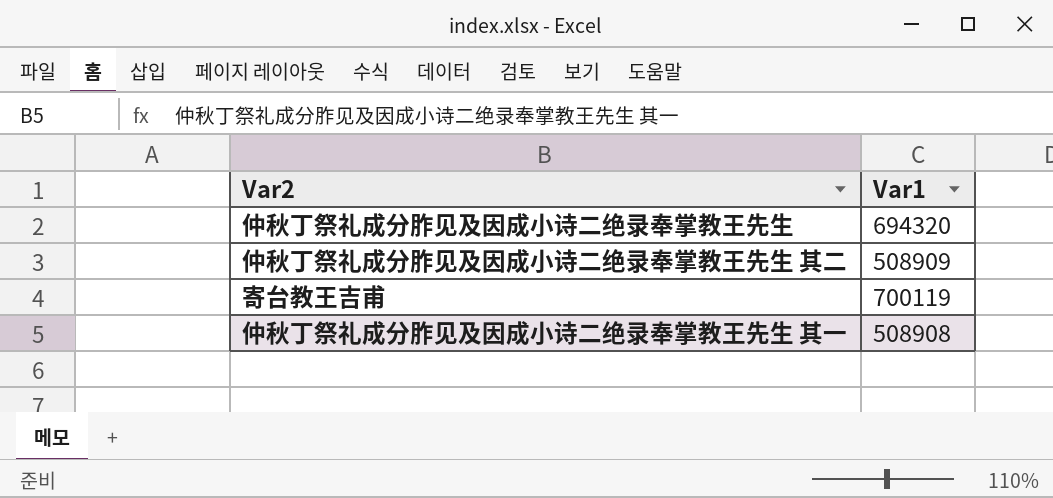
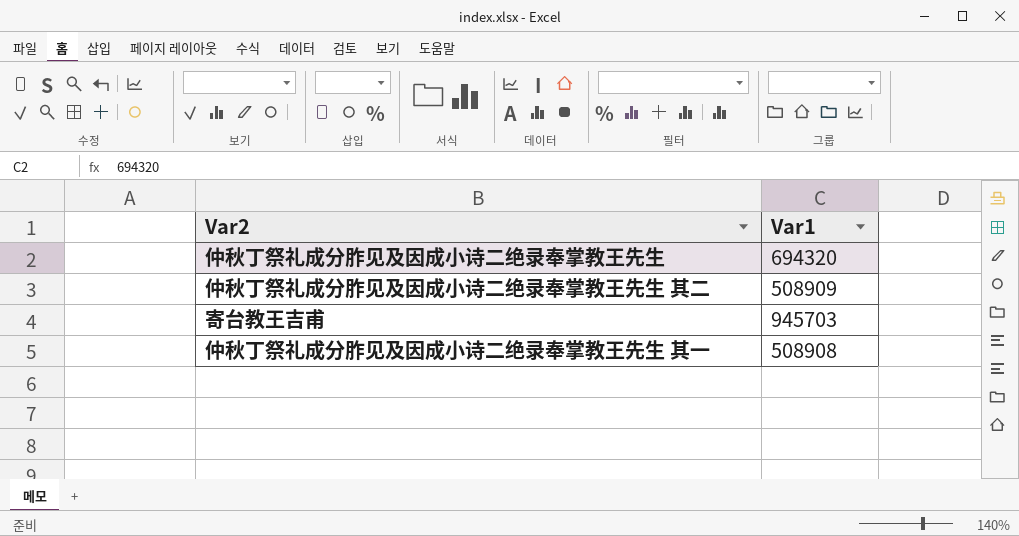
寄台教王吉甫 | Var1: 700119 -> 945703

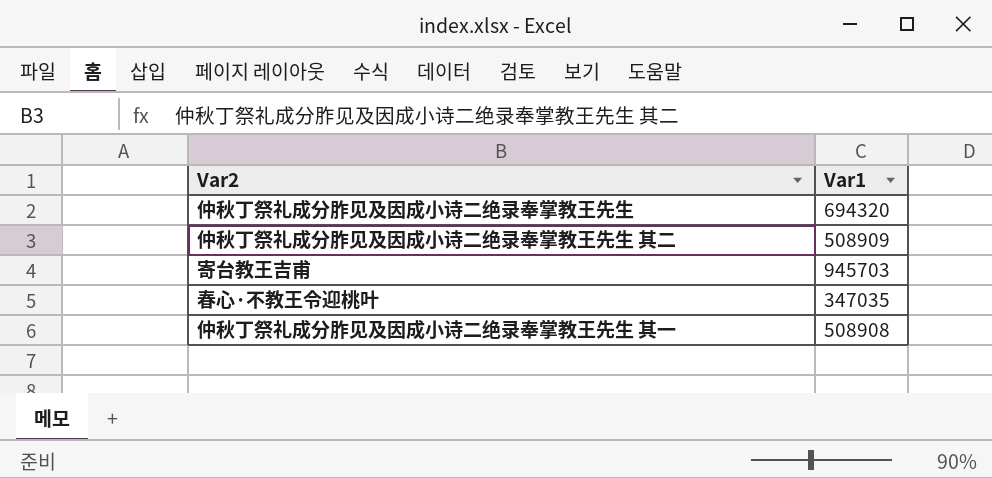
row 春心·不教王令迎桃叶: none -> 347035

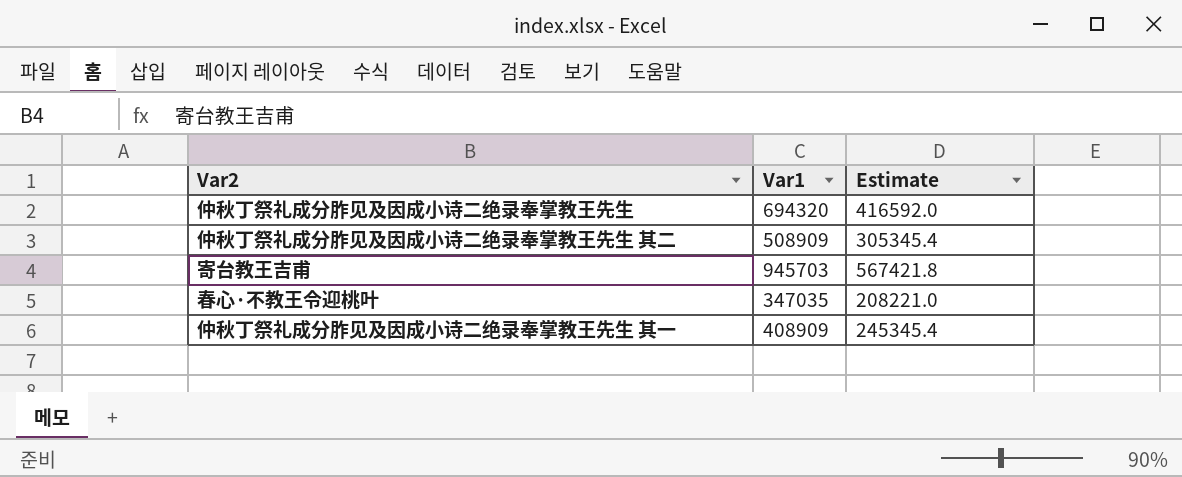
column Estimate | formula: none -> [Var1] * 0.6
仲秋丁祭礼成分胙见及因成小诗二绝录奉掌教王先生 其一 | Var1: 508908 -> 408909

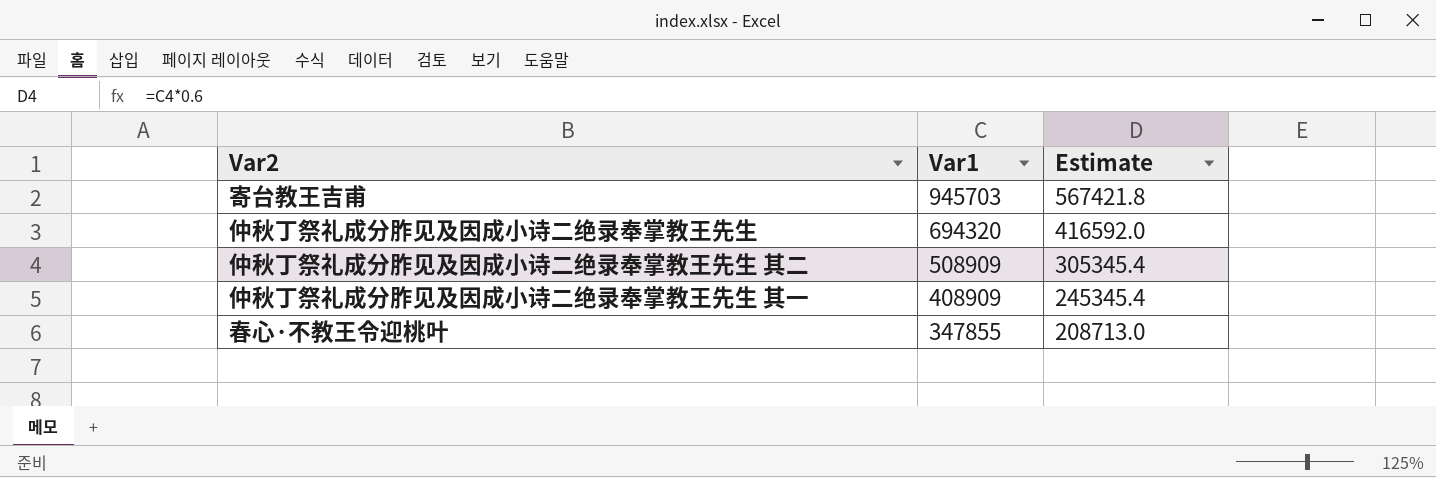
row order: none -> Var1 descending
春心·不教王令迎桃叶 | Var1: 347035 -> 347855
春心·不教王令迎桃叶 | Estimate: 208221.0 -> 208713.0

